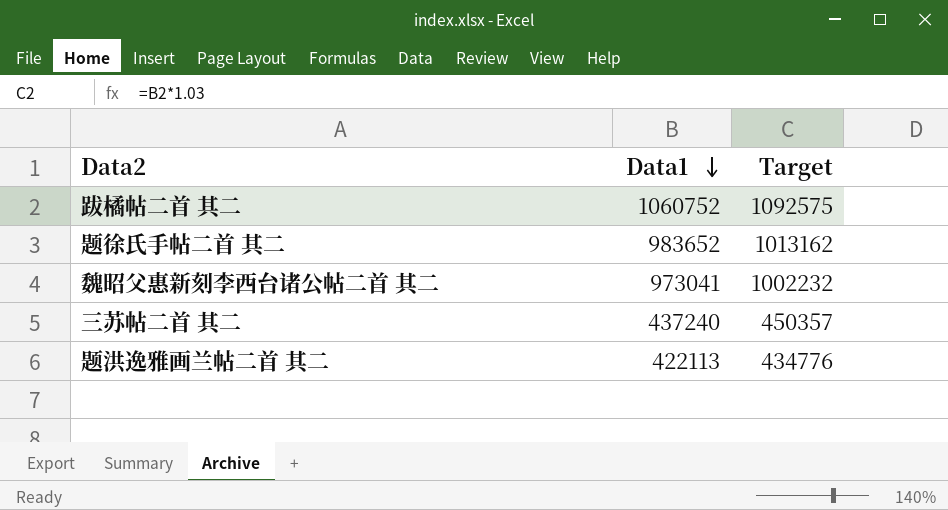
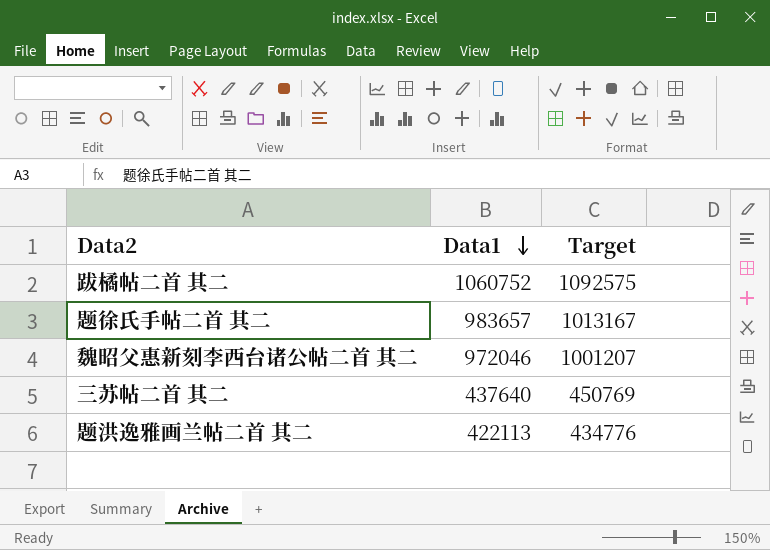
题徐氏手帖二首 其二 | Data1: 983652 -> 983657
题徐氏手帖二首 其二 | Target: 1013162 -> 1013167
魏昭父惠新刻李西台诸公帖二首 其二 | Data1: 973041 -> 972046
魏昭父惠新刻李西台诸公帖二首 其二 | Target: 1002232 -> 1001207
三苏帖二首 其二 | Data1: 437240 -> 437640
三苏帖二首 其二 | Target: 450357 -> 450769

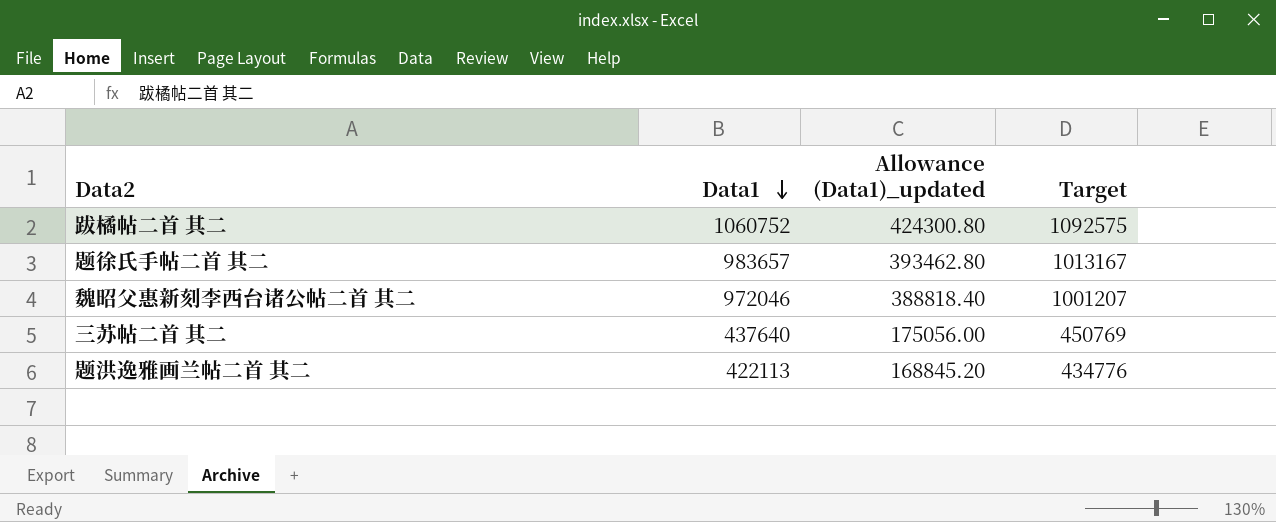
column Allowance (Data1)_updated | formula: none -> [Data1] * 0.4

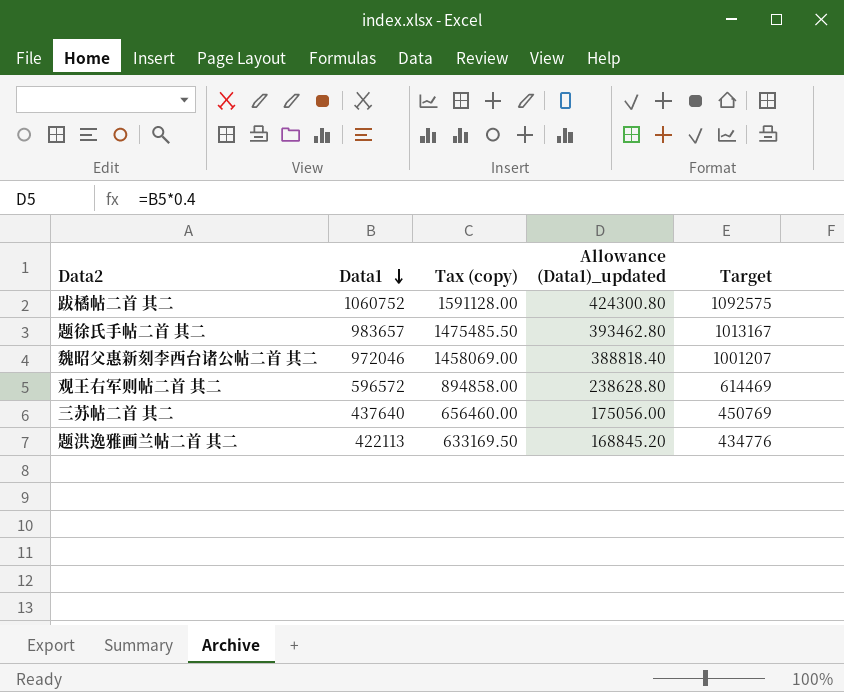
column Tax (copy) | formula: none -> [Data1] * 1.5
row 观王右军则帖二首 其二: none -> 596572 | 894858.00 | 238628.80 | 614469

